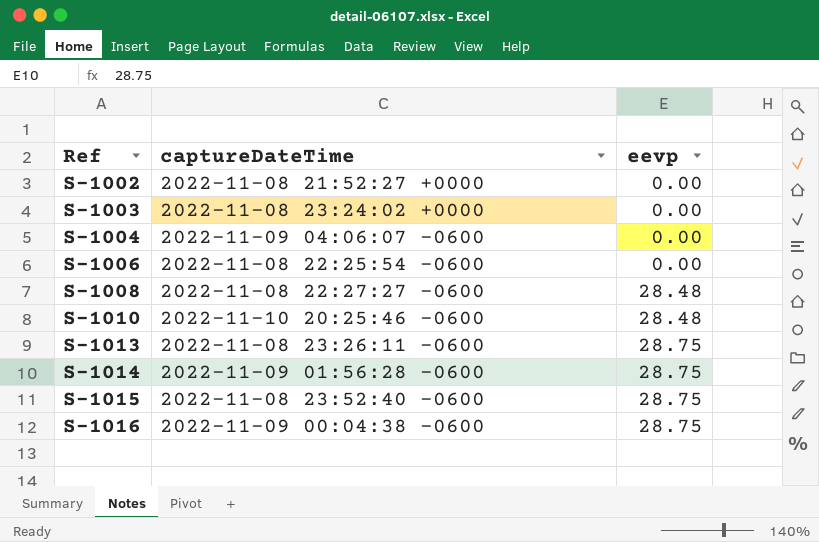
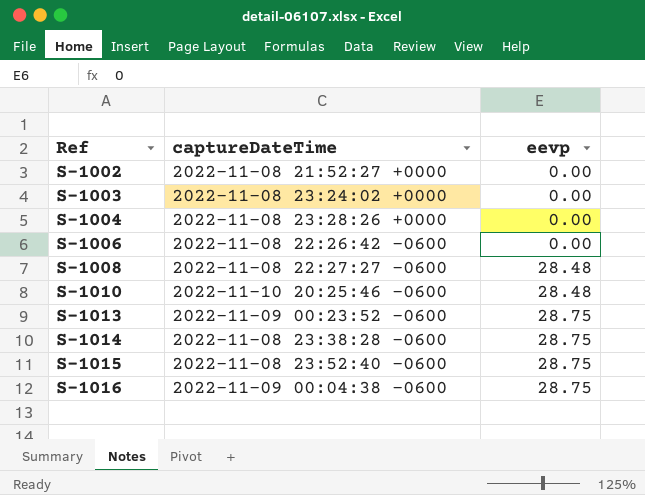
S-1004 | captureDateTime: 2022-11-09 04:06:07 -0600 -> 2022-11-08 23:28:26 +0000
S-1006 | captureDateTime: 2022-11-08 22:25:54 -0600 -> 2022-11-08 22:26:42 -0600
S-1013 | captureDateTime: 2022-11-08 23:26:11 -0600 -> 2022-11-09 00:23:52 -0600
S-1014 | captureDateTime: 2022-11-09 01:56:28 -0600 -> 2022-11-08 23:38:28 -0600

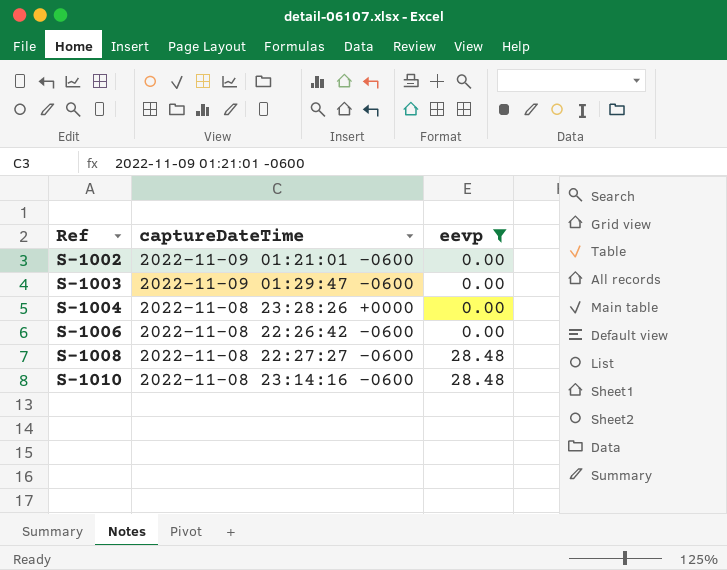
filter: none -> eevp != 28.75
S-1002 | captureDateTime: 2022-11-08 21:52:27 +0000 -> 2022-11-09 01:21:01 -0600
S-1003 | captureDateTime: 2022-11-08 23:24:02 +0000 -> 2022-11-09 01:29:47 -0600
S-1010 | captureDateTime: 2022-11-10 20:25:46 -0600 -> 2022-11-08 23:14:16 -0600

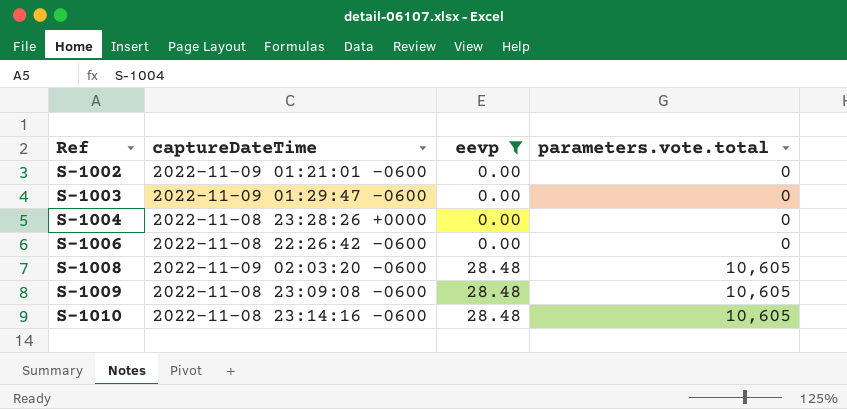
column parameters.vote.total | position: none -> 4
S-1008 | captureDateTime: 2022-11-08 22:27:27 -0600 -> 2022-11-09 02:03:20 -0600
row S-1009: none -> 2022-11-08 23:09:08 -0600 | 28.48 | 10,605

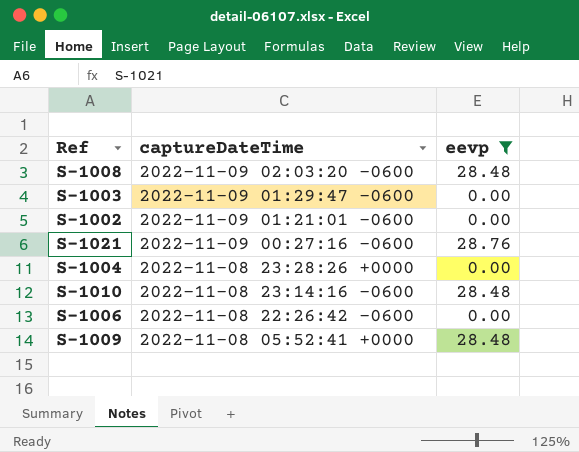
row order: Ref ascending -> captureDateTime descending
column parameters.vote.total | position: 4 -> none
row S-1021: none -> 2022-11-09 00:27:16 -0600 | 28.76
S-1009 | captureDateTime: 2022-11-08 23:09:08 -0600 -> 2022-11-08 05:52:41 +0000

